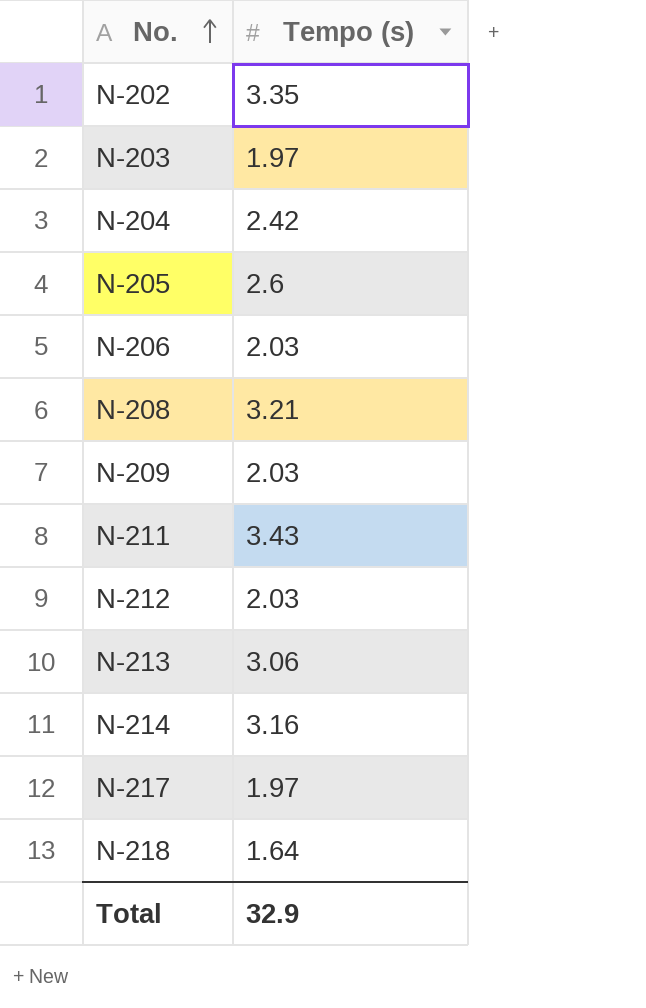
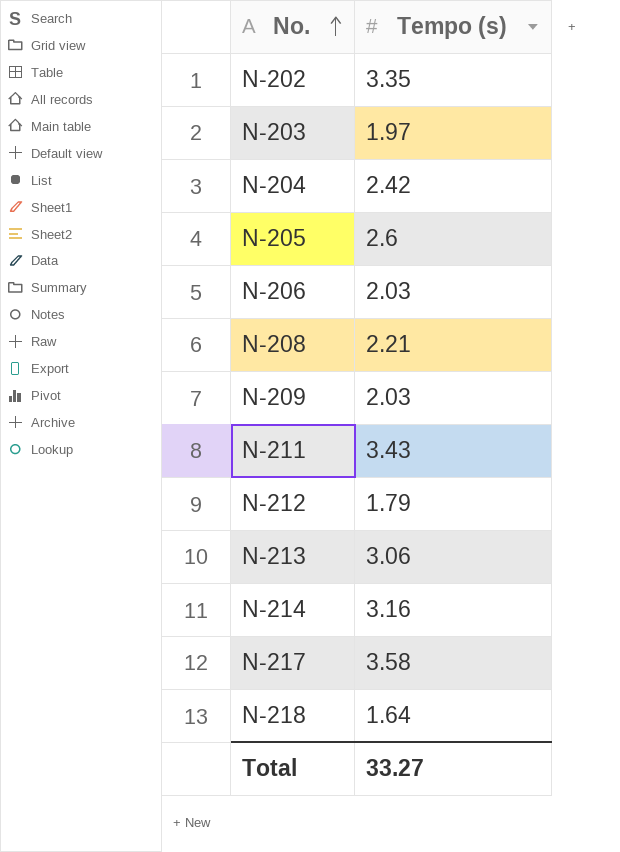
N-208 | Tempo (s): 3.21 -> 2.21
N-212 | Tempo (s): 2.03 -> 1.79
N-217 | Tempo (s): 1.97 -> 3.58
Total | Tempo (s): 32.9 -> 33.27

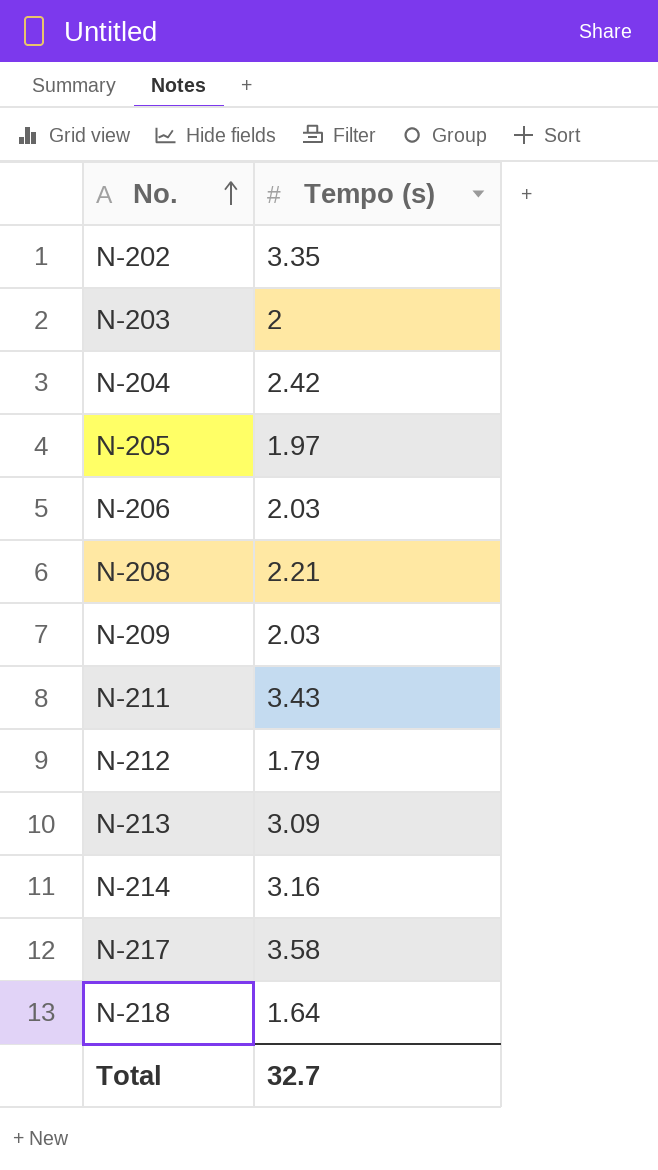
N-203 | Tempo (s): 1.97 -> 2
N-205 | Tempo (s): 2.6 -> 1.97
N-213 | Tempo (s): 3.06 -> 3.09
Total | Tempo (s): 33.27 -> 32.7

